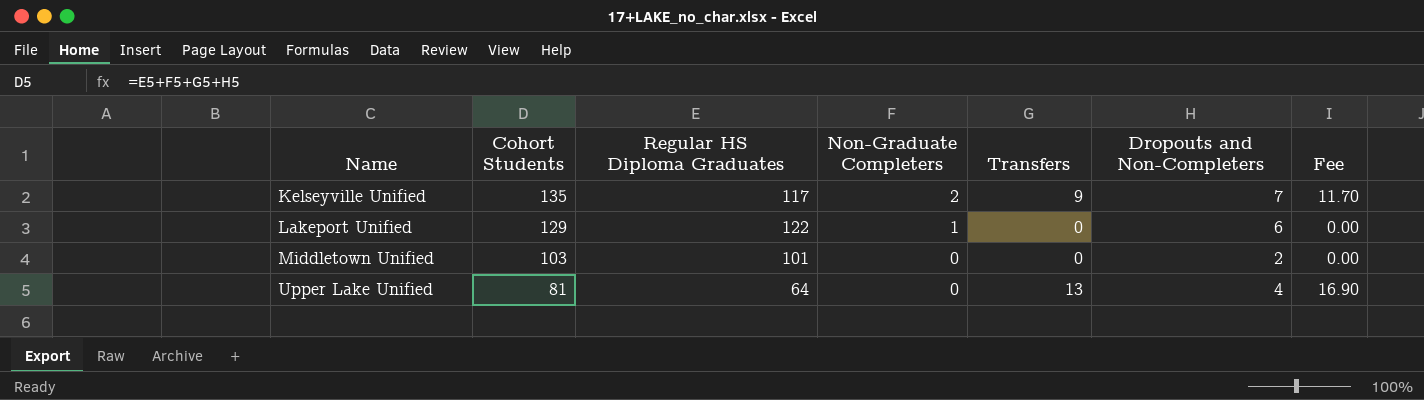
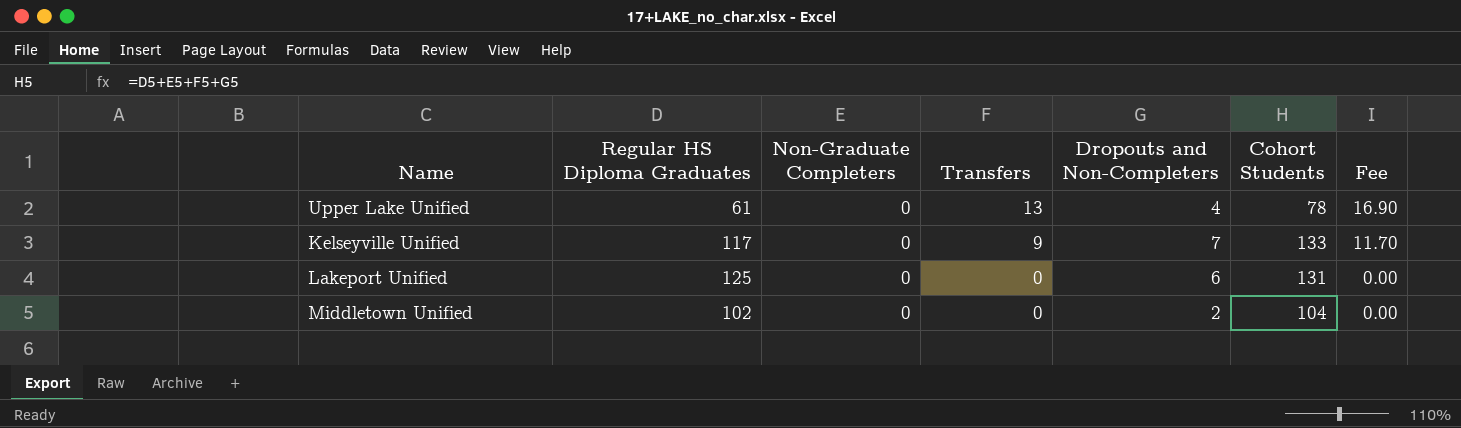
row order: Name ascending -> Transfers descending
column Cohort Students | position: 2 -> 6
Upper Lake Unified | Regular HS Diploma Graduates: 64 -> 61
Upper Lake Unified | Cohort Students: 81 -> 78
Kelseyville Unified | Non-Graduate Completers: 2 -> 0
Kelseyville Unified | Cohort Students: 135 -> 133
Lakeport Unified | Regular HS Diploma Graduates: 122 -> 125
Lakeport Unified | Non-Graduate Completers: 1 -> 0
Lakeport Unified | Cohort Students: 129 -> 131
Middletown Unified | Regular HS Diploma Graduates: 101 -> 102
Middletown Unified | Cohort Students: 103 -> 104

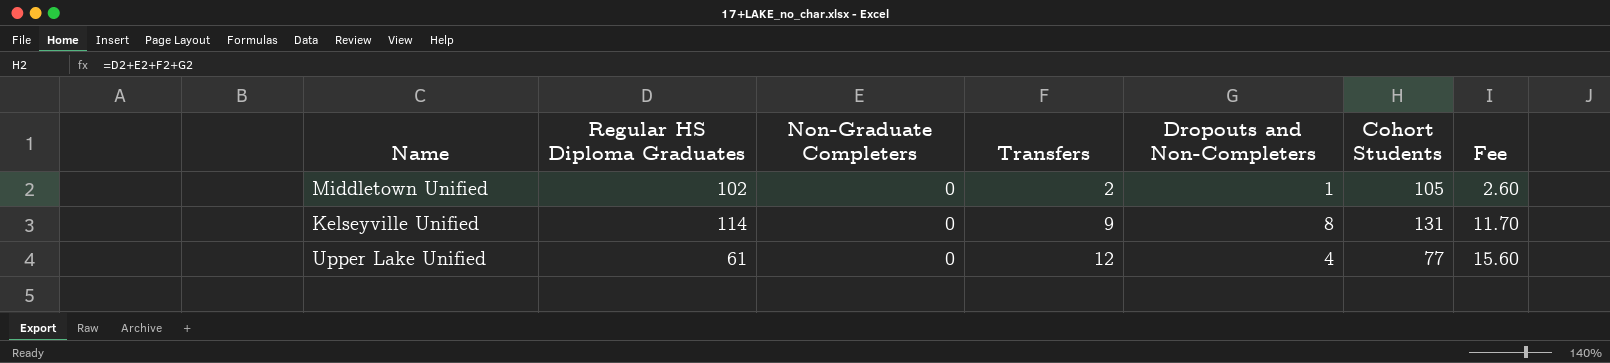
row order: Transfers descending -> Transfers ascending
row Lakeport Unified: 125 | 0 | 0 | 6 | 131 | 0.00 -> none
Middletown Unified | Transfers: 0 -> 2
Middletown Unified | Dropouts and Non-Completers: 2 -> 1
Middletown Unified | Cohort Students: 104 -> 105
Middletown Unified | Fee: 0.00 -> 2.60
Kelseyville Unified | Regular HS Diploma Graduates: 117 -> 114
Kelseyville Unified | Dropouts and Non-Completers: 7 -> 8
Kelseyville Unified | Cohort Students: 133 -> 131
Upper Lake Unified | Transfers: 13 -> 12
Upper Lake Unified | Cohort Students: 78 -> 77
Upper Lake Unified | Fee: 16.90 -> 15.60

